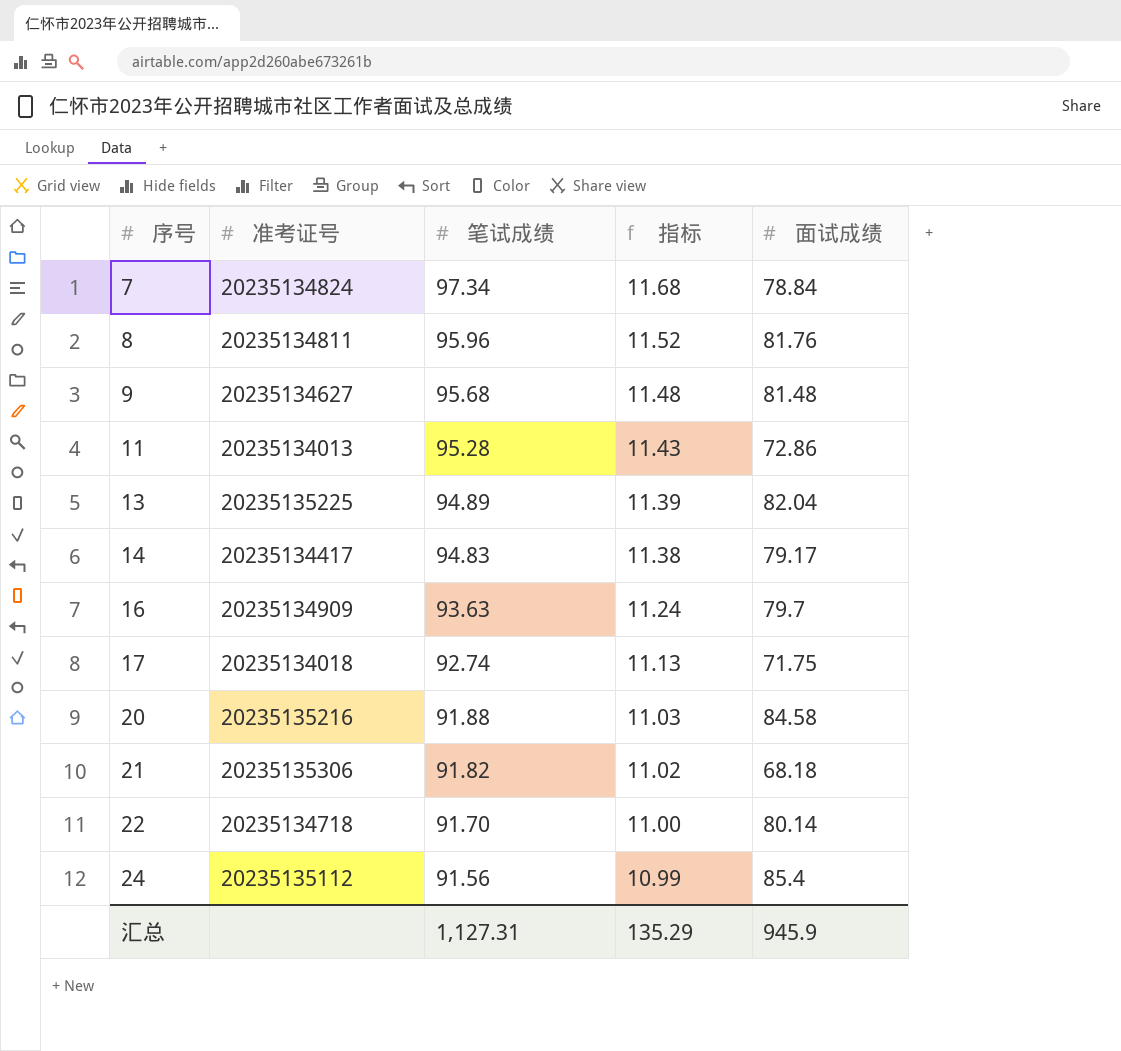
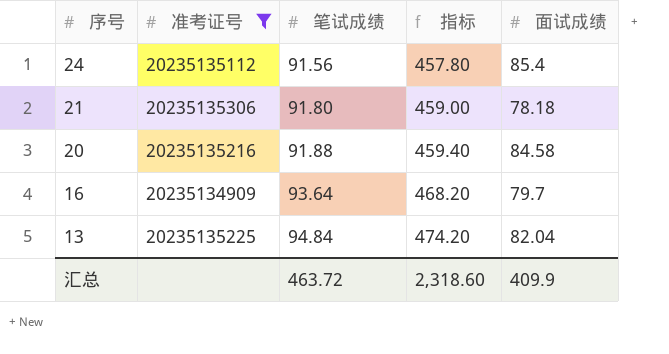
filter: none -> 准考证号 >= 20235134909
row order: 序号 ascending -> 序号 descending
column 指标 | formula: [笔试成绩] * 0.12 -> [笔试成绩] * 5
21 | 笔试成绩: 91.82 -> 91.80
21 | 面试成绩: 68.18 -> 78.18
16 | 笔试成绩: 93.63 -> 93.64
13 | 笔试成绩: 94.89 -> 94.84
汇总 | 笔试成绩: 1,127.31 -> 463.72
汇总 | 指标: 135.29 -> 2,318.60
汇总 | 面试成绩: 945.9 -> 409.9

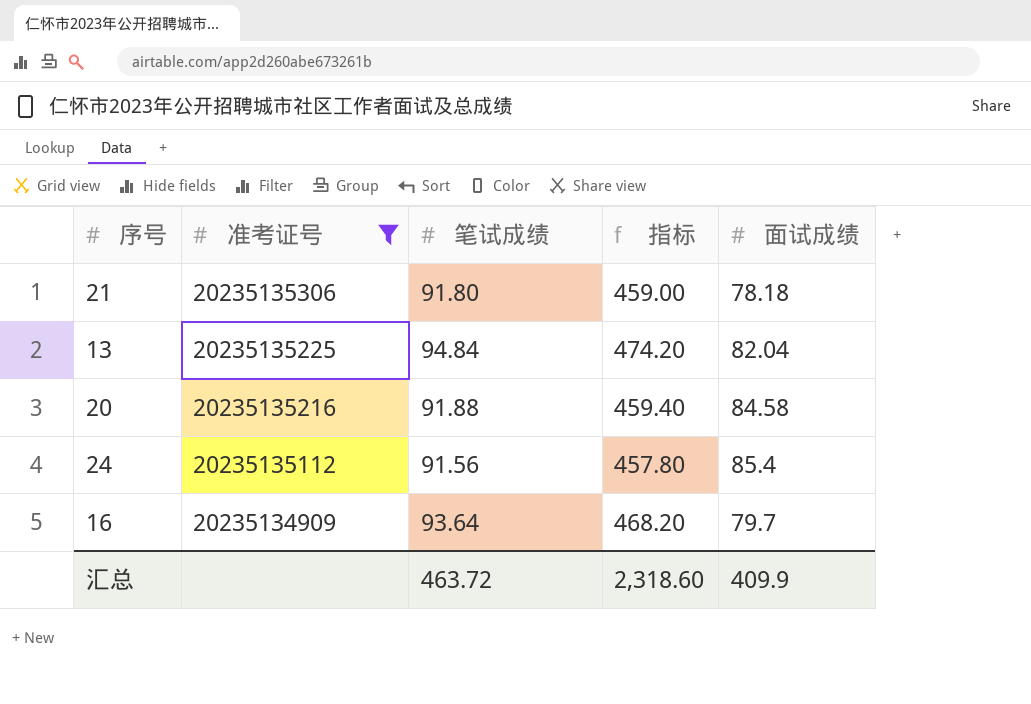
row order: 序号 descending -> 准考证号 descending

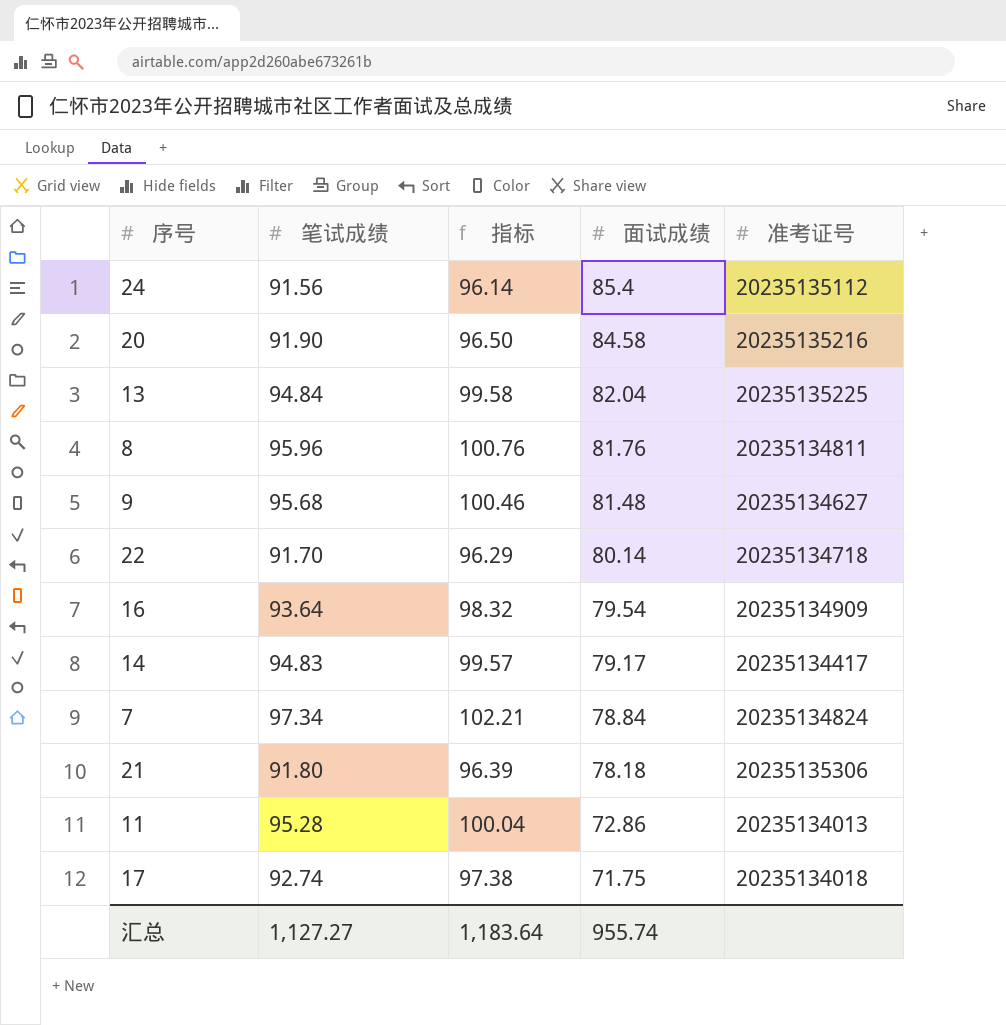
filter: 准考证号 >= 20235134909 -> none
row order: 准考证号 descending -> 面试成绩 descending
column 指标 | formula: [笔试成绩] * 5 -> [笔试成绩] * 1.05
column 准考证号 | position: 2 -> 5
20 | 笔试成绩: 91.88 -> 91.90
16 | 面试成绩: 79.7 -> 79.54
汇总 | 笔试成绩: 463.72 -> 1,127.27
汇总 | 指标: 2,318.60 -> 1,183.64
汇总 | 面试成绩: 409.9 -> 955.74

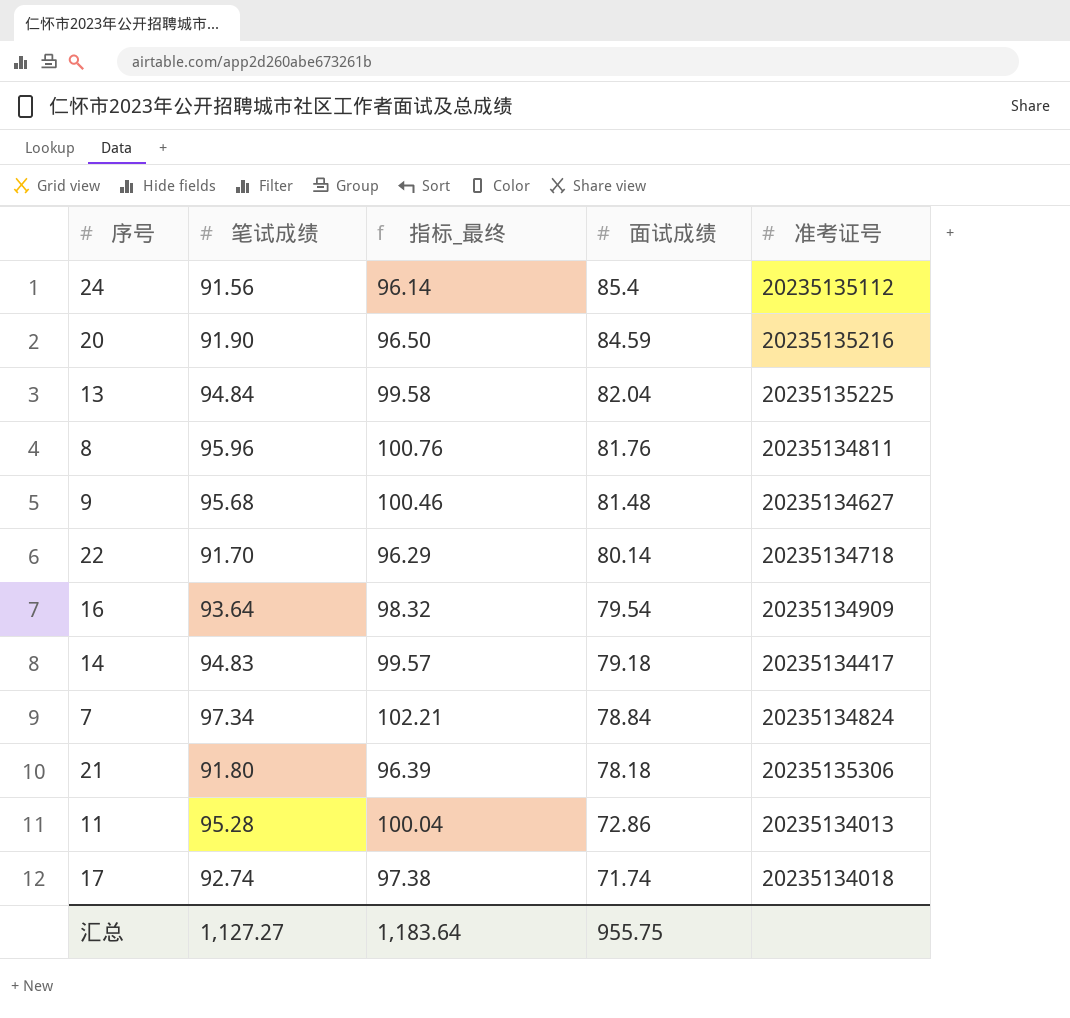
column name: 指标 -> 指标_最终
20 | 面试成绩: 84.58 -> 84.59
14 | 面试成绩: 79.17 -> 79.18
17 | 面试成绩: 71.75 -> 71.74
汇总 | 面试成绩: 955.74 -> 955.75

